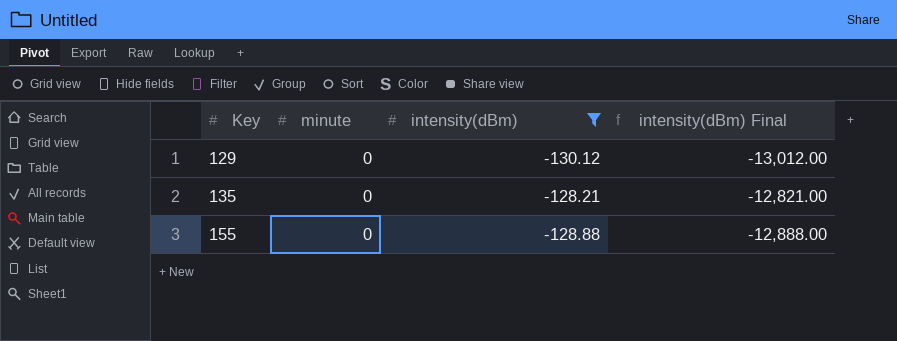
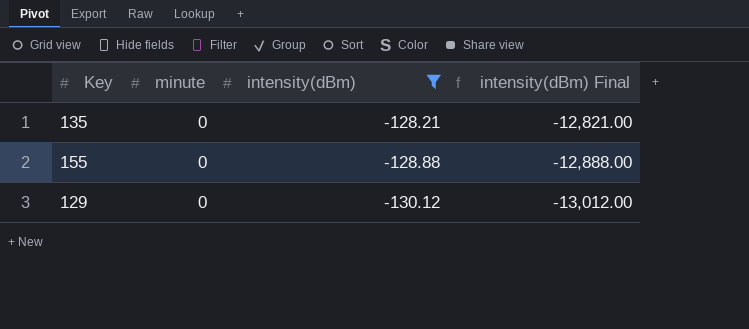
row order: Key ascending -> intensity(dBm) descending

